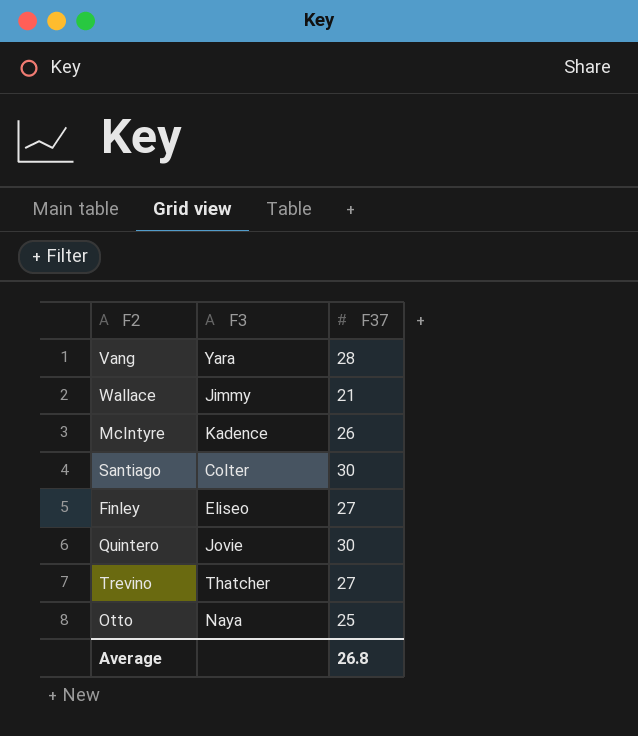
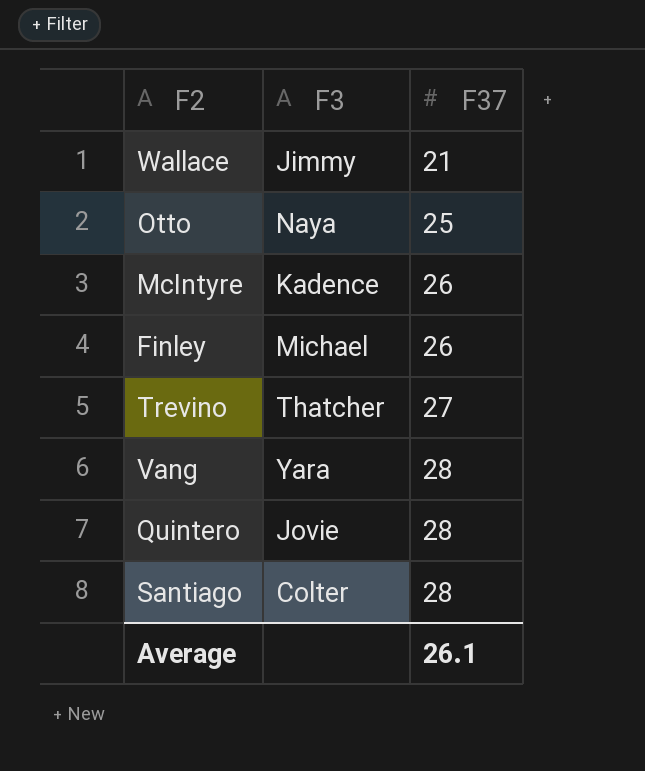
row order: none -> F37 ascending
Finley | F3: Eliseo -> Michael
Finley | F37: 27 -> 26
Quintero | F37: 30 -> 28
Santiago | F37: 30 -> 28
Average | F37: 26.8 -> 26.1

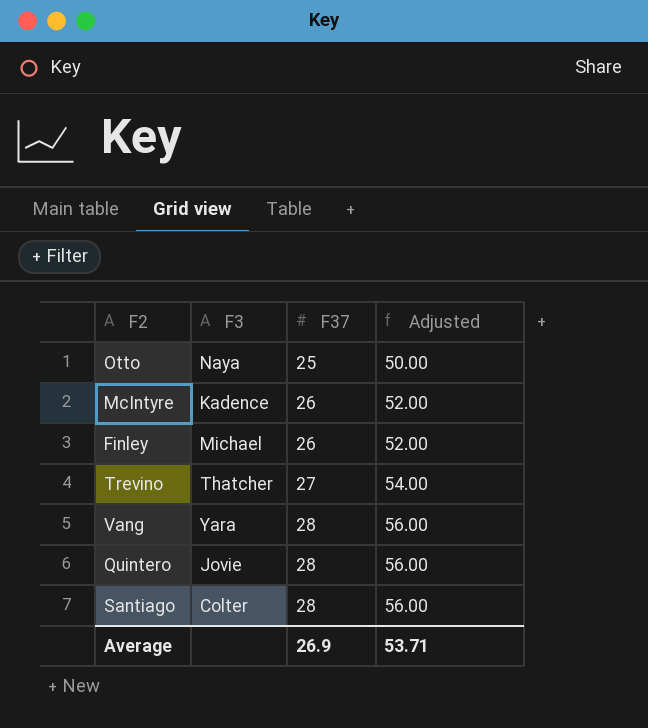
column Adjusted | formula: none -> [F37] * 2
row Wallace: Jimmy | 21 -> none
Average | F37: 26.1 -> 26.9

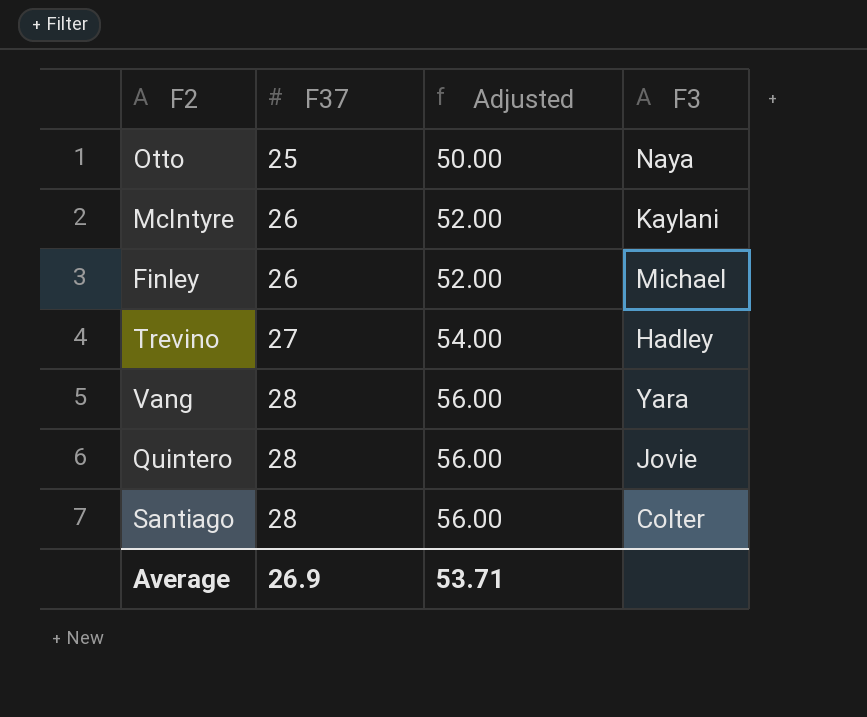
column F3 | position: 2 -> 4
McIntyre | F3: Kadence -> Kaylani
Trevino | F3: Thatcher -> Hadley

